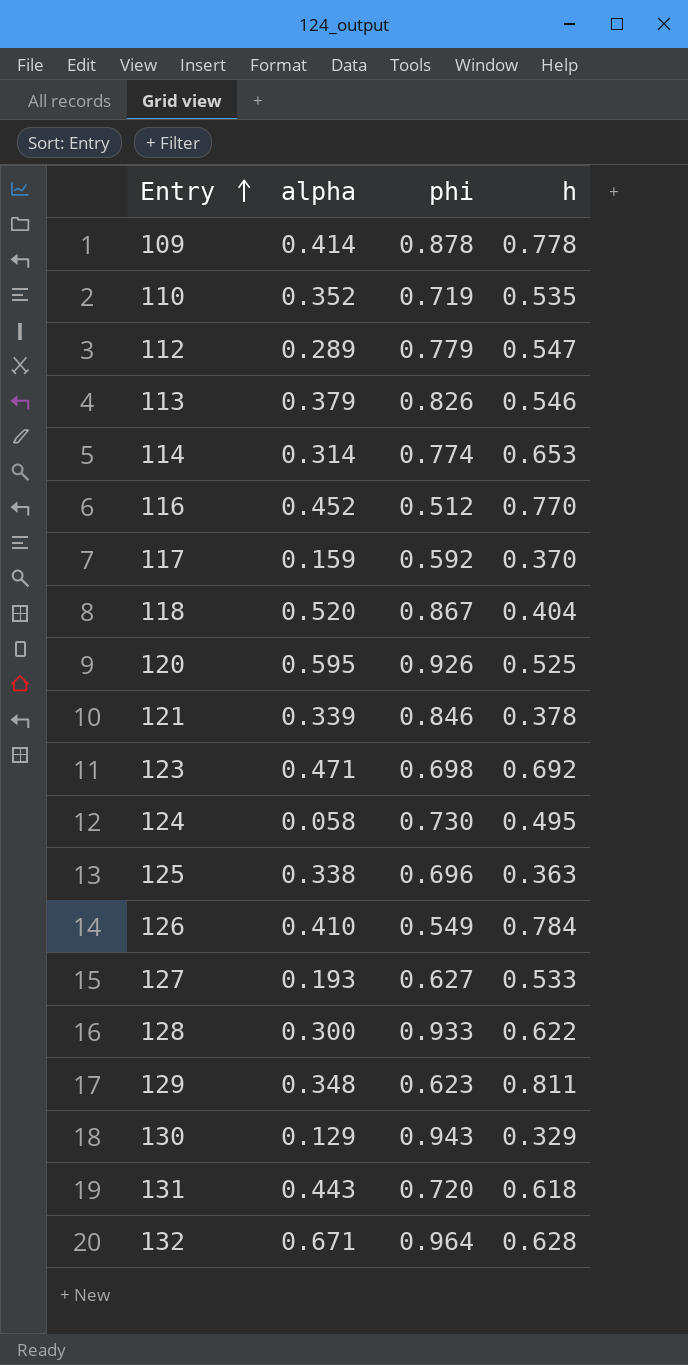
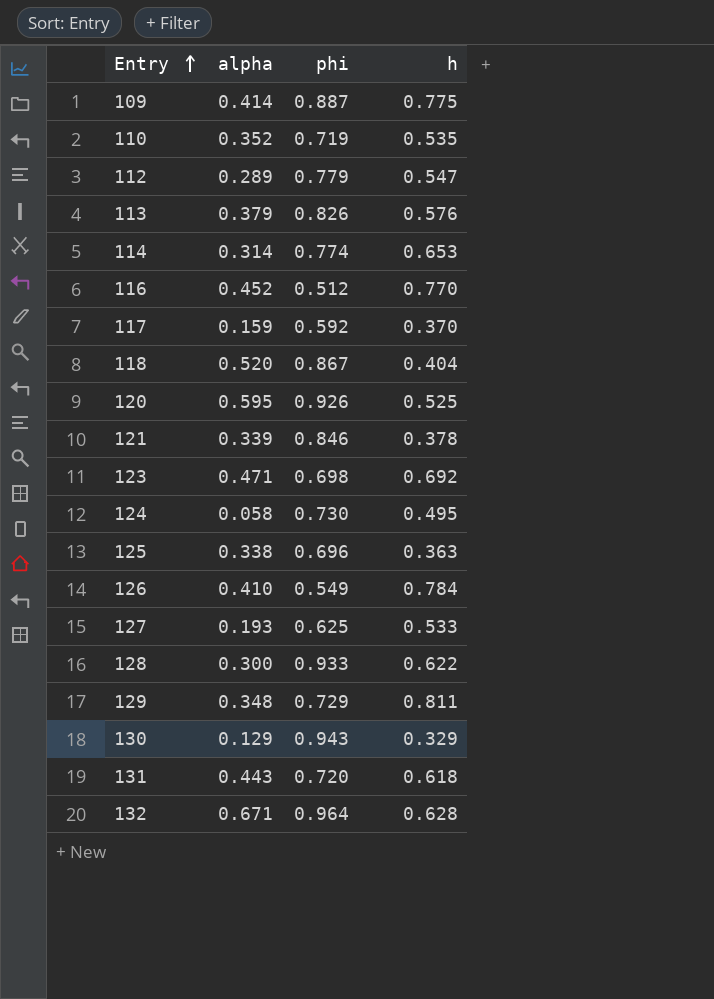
109 | phi: 0.878 -> 0.887
109 | h: 0.778 -> 0.775
113 | h: 0.546 -> 0.576
127 | phi: 0.627 -> 0.625
129 | phi: 0.623 -> 0.729

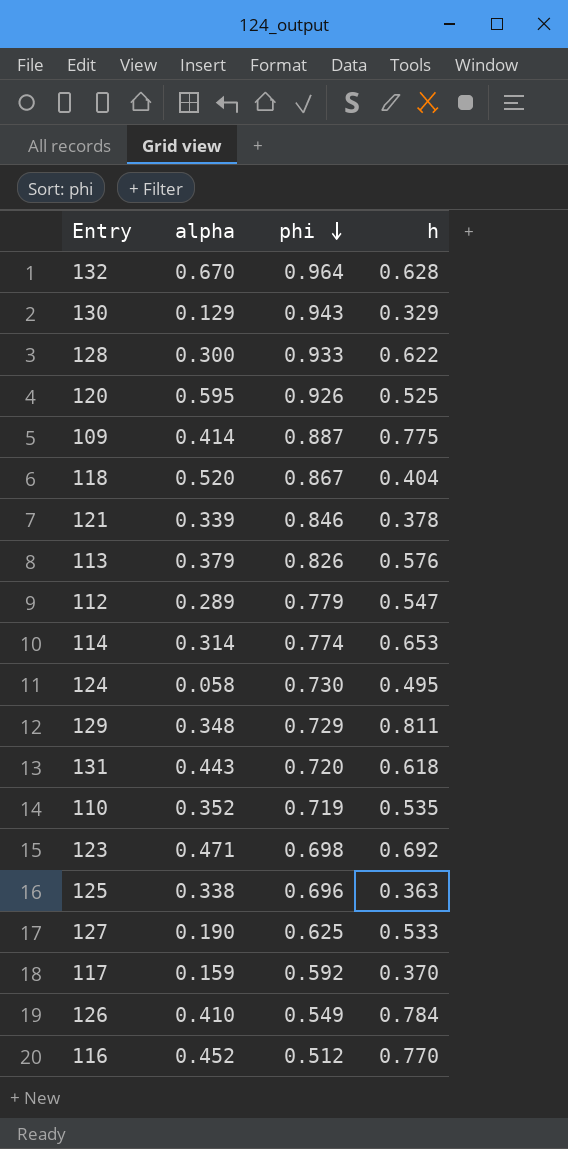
row order: Entry ascending -> phi descending
132 | alpha: 0.671 -> 0.670
127 | alpha: 0.193 -> 0.190

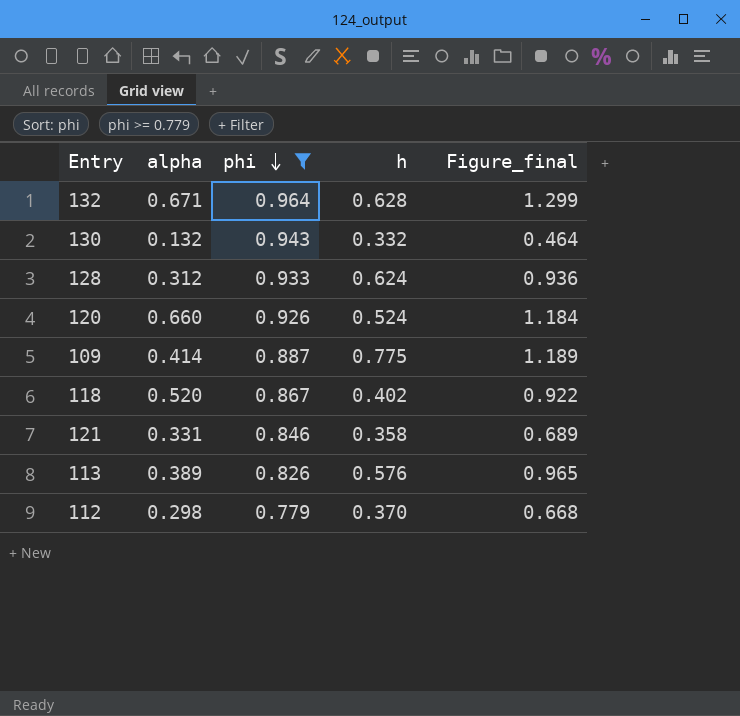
filter: none -> phi >= 0.779
column Figure_final | formula: none -> [alpha] + [h]
132 | alpha: 0.670 -> 0.671
130 | alpha: 0.129 -> 0.132
130 | h: 0.329 -> 0.332
128 | alpha: 0.300 -> 0.312
128 | h: 0.622 -> 0.624
120 | alpha: 0.595 -> 0.660
120 | h: 0.525 -> 0.524
118 | h: 0.404 -> 0.402
121 | alpha: 0.339 -> 0.331
121 | h: 0.378 -> 0.358
113 | alpha: 0.379 -> 0.389
112 | alpha: 0.289 -> 0.298
112 | h: 0.547 -> 0.370

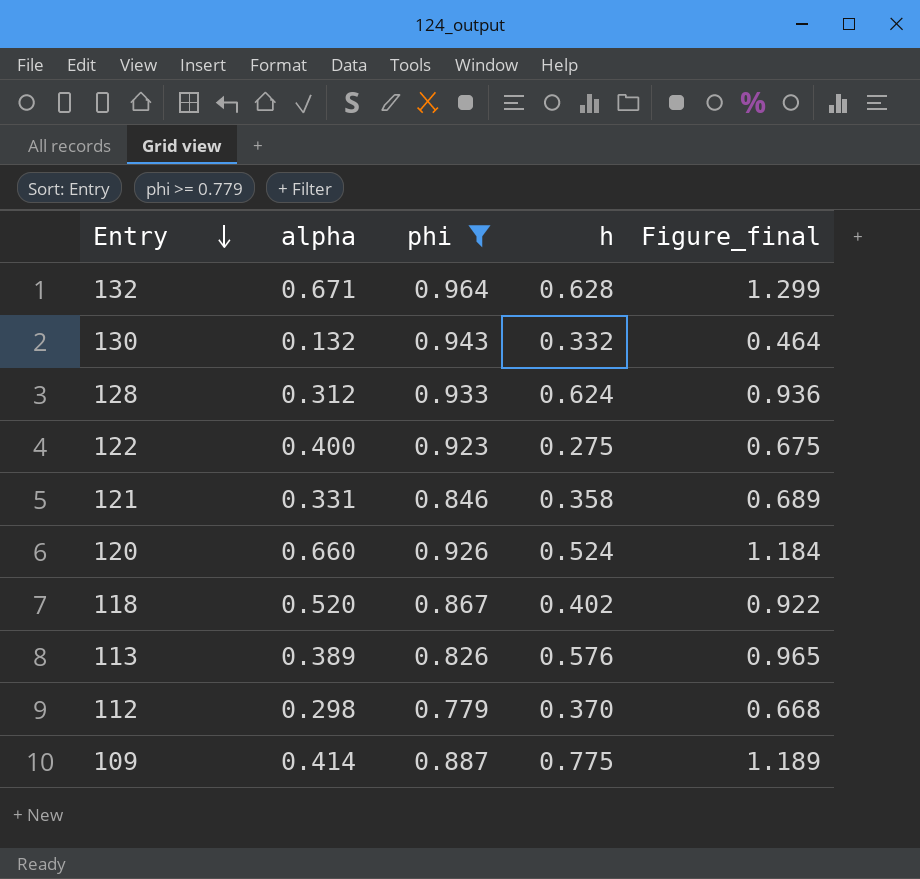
row order: phi descending -> Entry descending
row 122: none -> 0.400 | 0.923 | 0.275 | 0.675

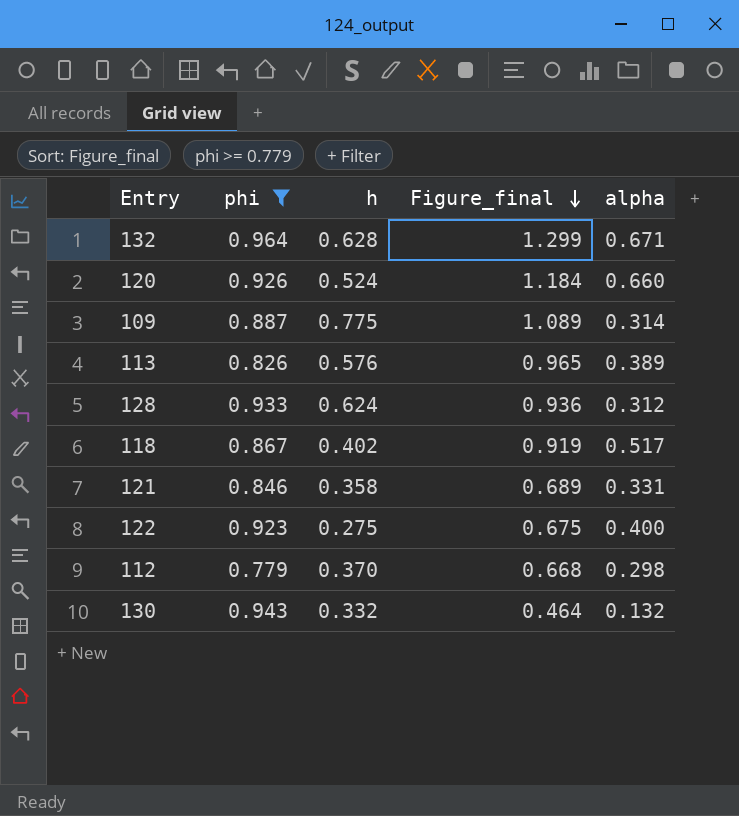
row order: Entry descending -> Figure_final descending
column alpha | position: 2 -> 5
109 | Figure_final: 1.189 -> 1.089
109 | alpha: 0.414 -> 0.314
118 | Figure_final: 0.922 -> 0.919
118 | alpha: 0.520 -> 0.517

